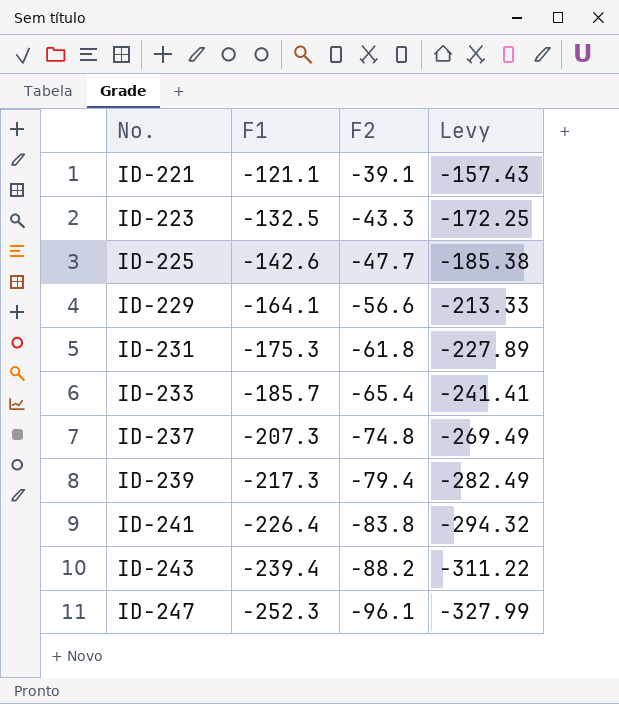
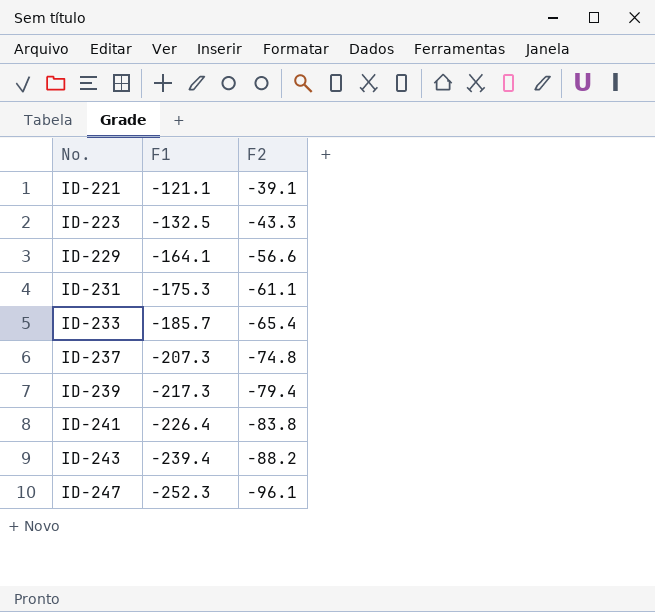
column Levy | formula: [F1] * 1.3 -> none
row ID-225: -142.6 | -47.7 | -185.38 -> none
ID-231 | F2: -61.8 -> -61.1

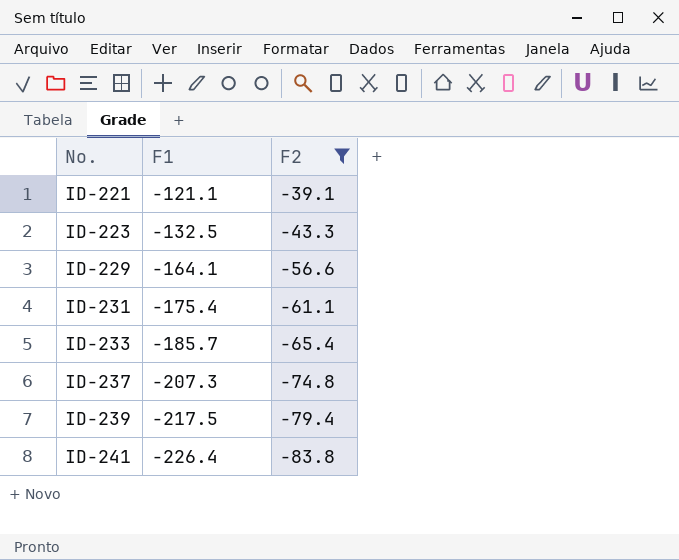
filter: none -> F2 >= -83.8
ID-231 | F1: -175.3 -> -175.4
ID-239 | F1: -217.3 -> -217.5

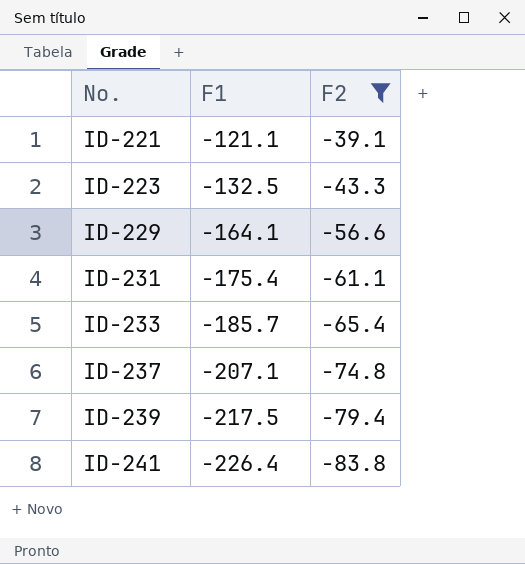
ID-237 | F1: -207.3 -> -207.1

